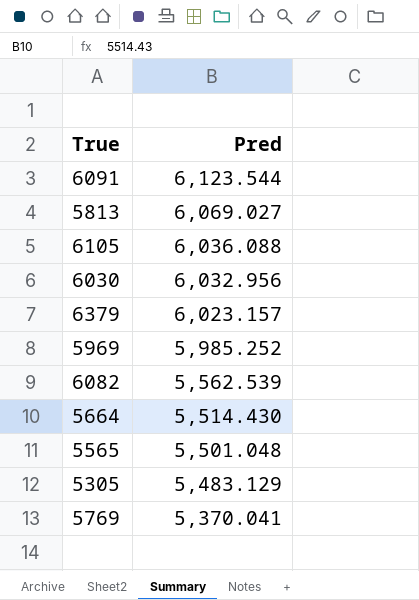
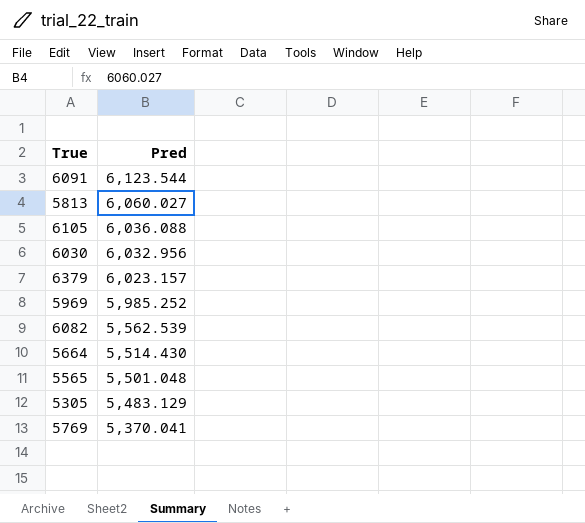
5813 | Pred: 6,069.027 -> 6,060.027

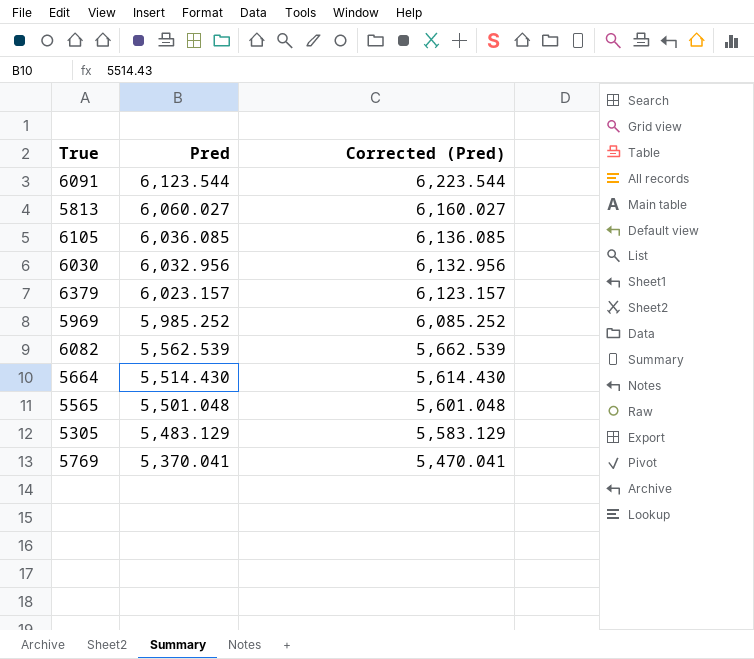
column Corrected (Pred) | formula: none -> [Pred] + 100
6105 | Pred: 6,036.088 -> 6,036.085

